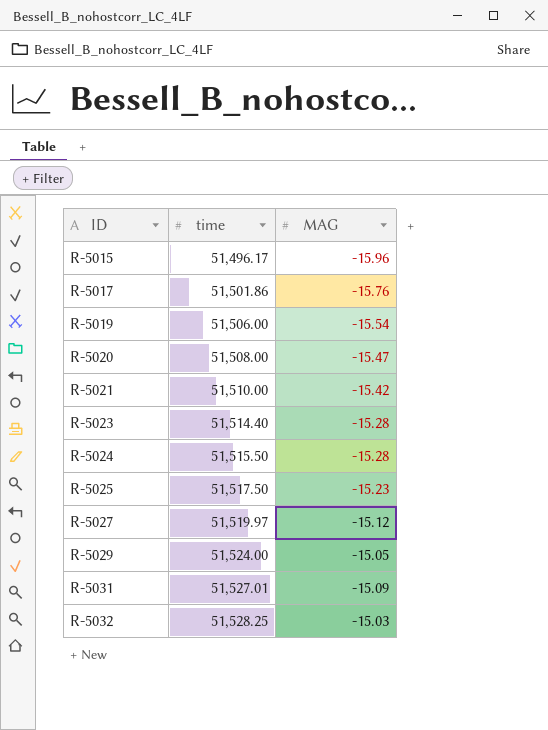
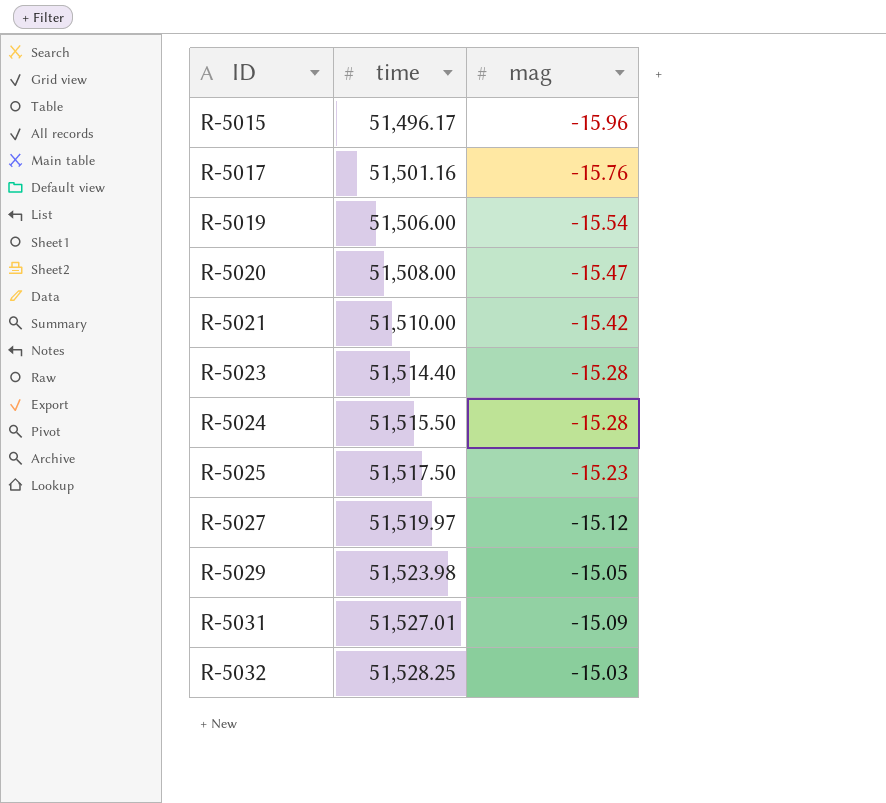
column name: MAG -> mag
R-5017 | time: 51,501.86 -> 51,501.16
R-5029 | time: 51,524.00 -> 51,523.98

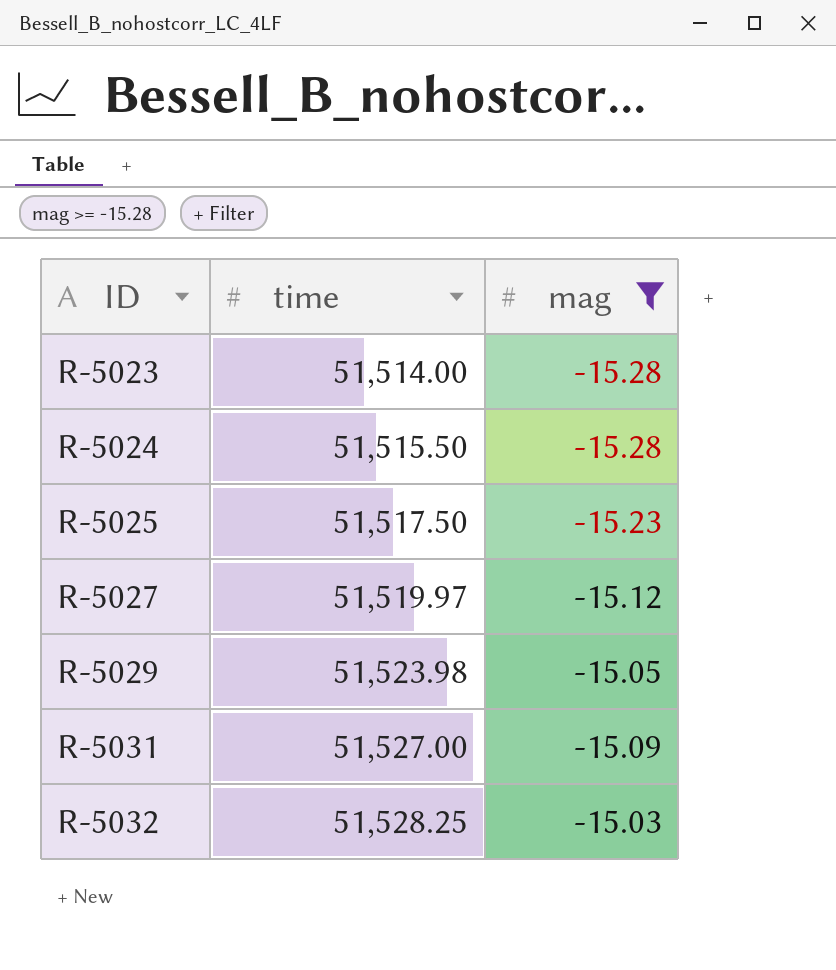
filter: none -> mag >= -15.28
R-5023 | time: 51,514.40 -> 51,514.00
R-5031 | time: 51,527.01 -> 51,527.00

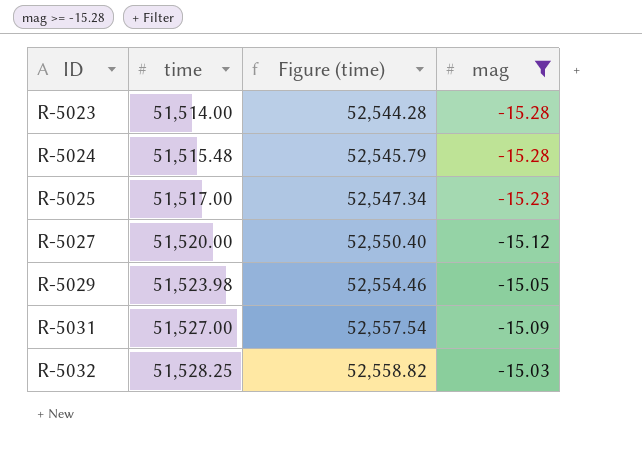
column Figure (time) | formula: none -> [time] * 1.02
R-5024 | time: 51,515.50 -> 51,515.48
R-5025 | time: 51,517.50 -> 51,517.00
R-5027 | time: 51,519.97 -> 51,520.00

